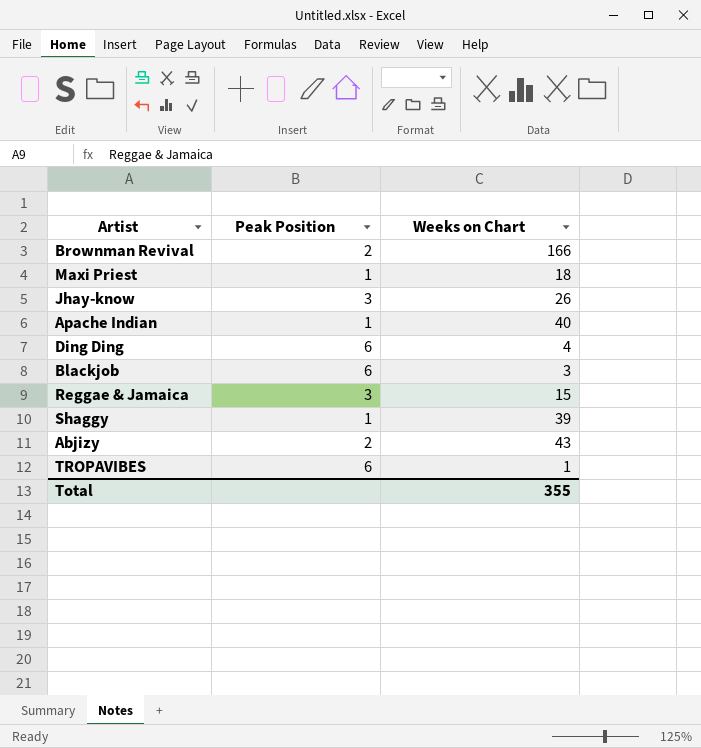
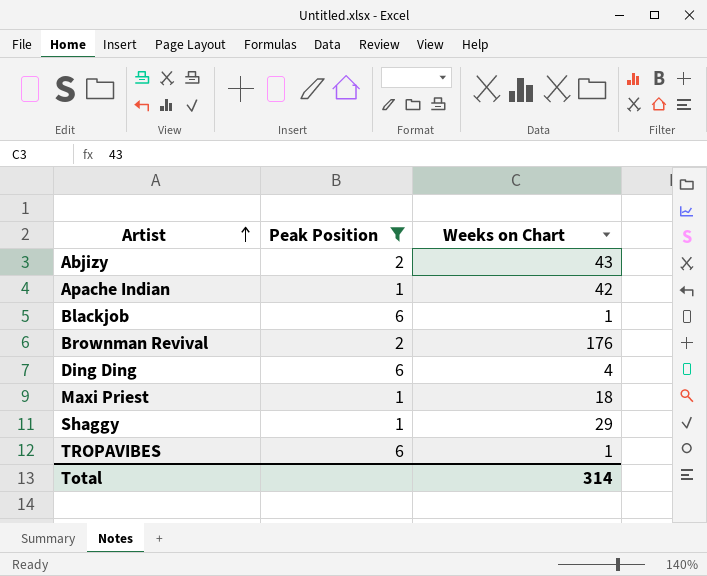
filter: none -> Peak Position != 3
row order: none -> Artist ascending
Apache Indian | Weeks on Chart: 40 -> 42
Blackjob | Weeks on Chart: 3 -> 1
Brownman Revival | Weeks on Chart: 166 -> 176
Shaggy | Weeks on Chart: 39 -> 29
Total | Weeks on Chart: 355 -> 314

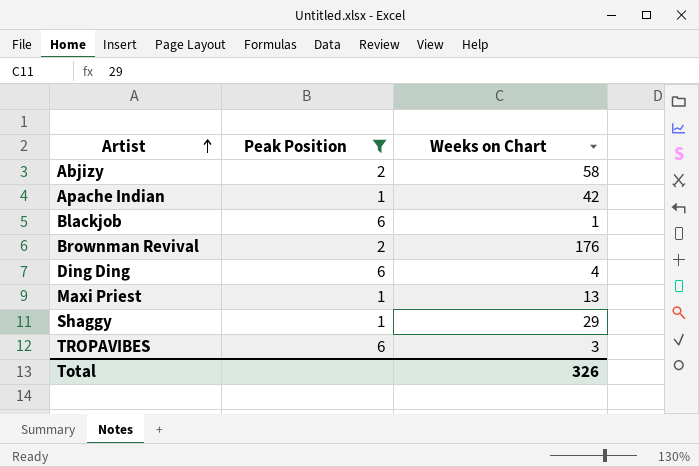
Abjizy | Weeks on Chart: 43 -> 58
Maxi Priest | Weeks on Chart: 18 -> 13
TROPAVIBES | Weeks on Chart: 1 -> 3
Total | Weeks on Chart: 314 -> 326

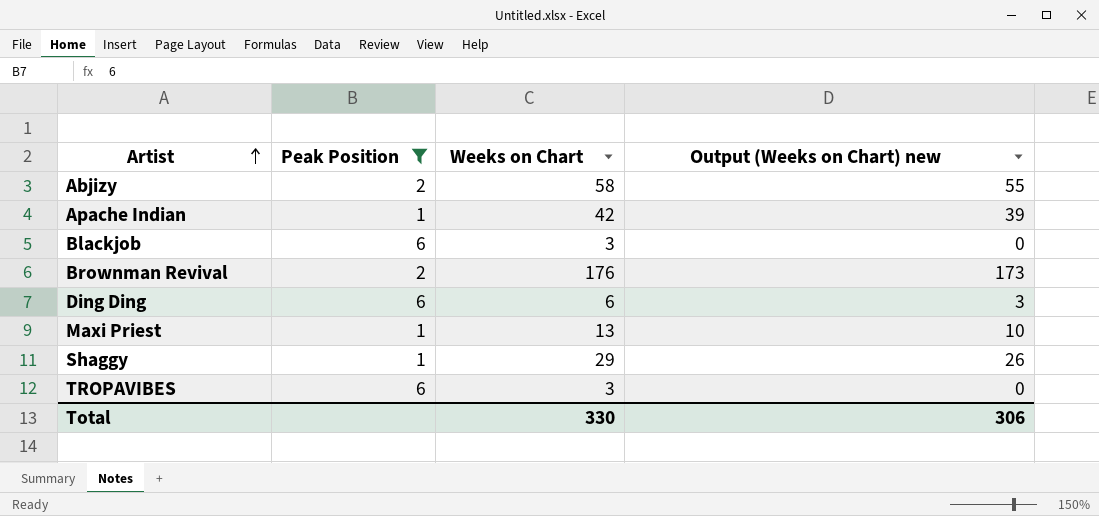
column Output (Weeks on Chart) new | formula: none -> [Weeks on Chart] - 3
Blackjob | Weeks on Chart: 1 -> 3
Ding Ding | Weeks on Chart: 4 -> 6
Total | Weeks on Chart: 326 -> 330

